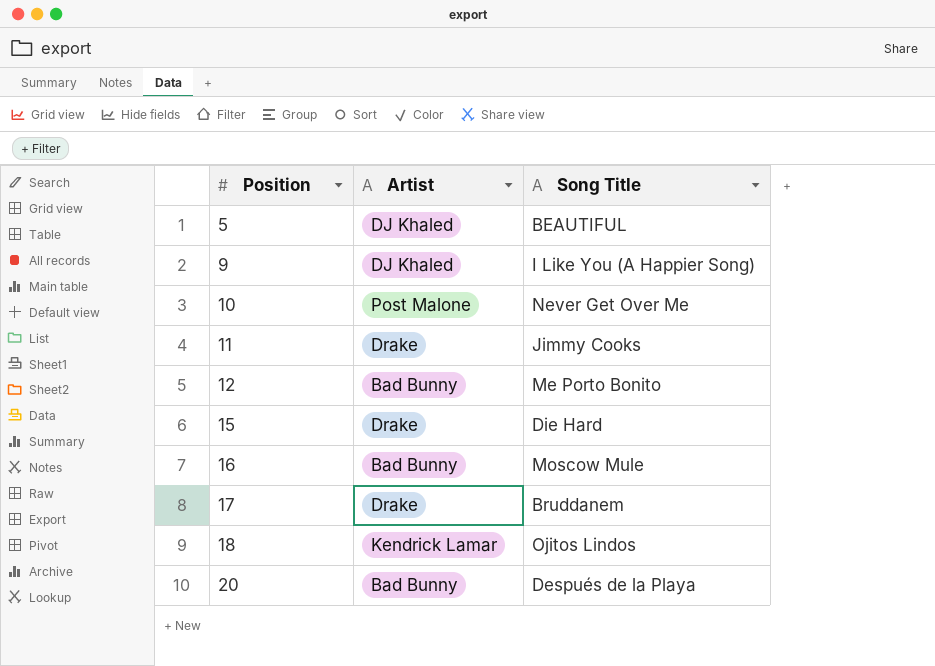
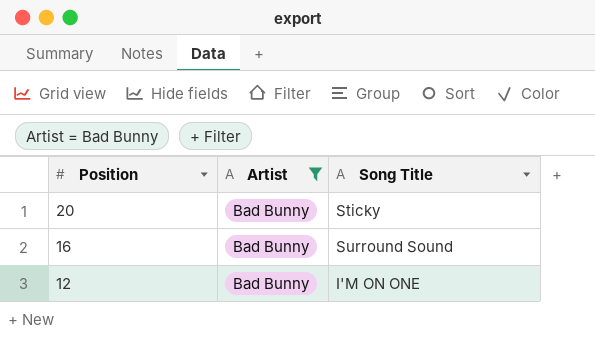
filter: none -> Artist = Bad Bunny
row order: Position ascending -> Position descending
20 | Song Title: Después de la Playa -> Sticky
16 | Song Title: Moscow Mule -> Surround Sound
12 | Song Title: Me Porto Bonito -> I'M ON ONE

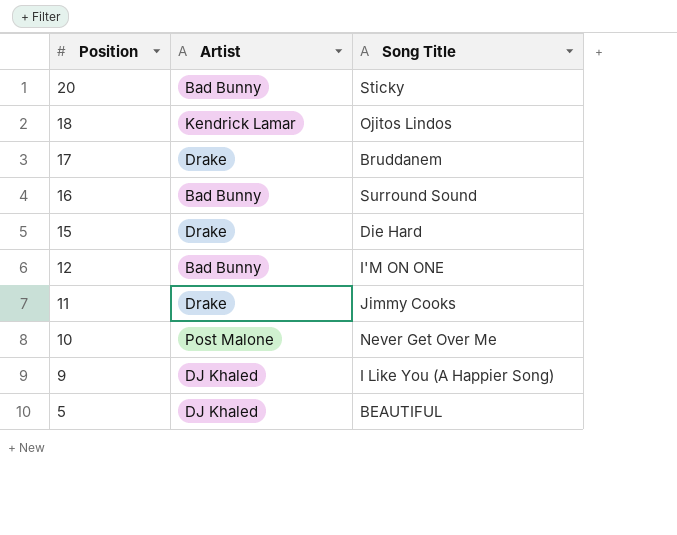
filter: Artist = Bad Bunny -> none

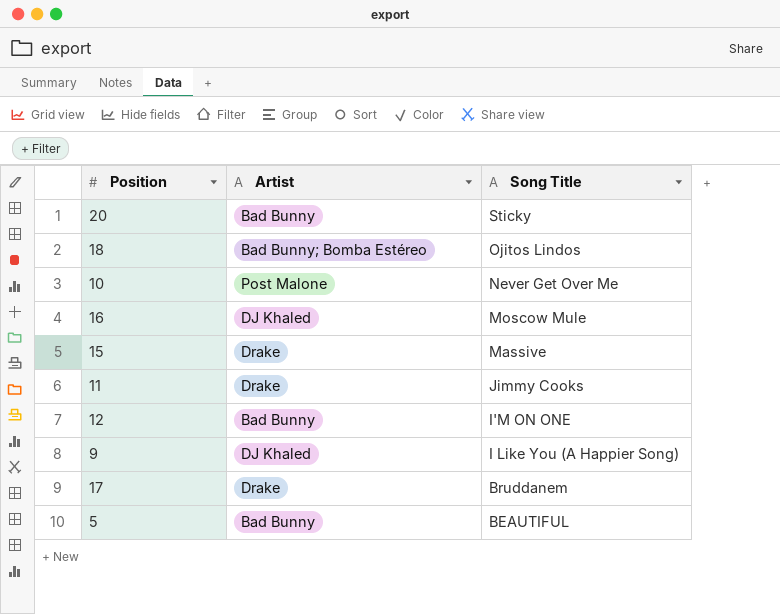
row order: Position descending -> Song Title descending
18 | Artist: Kendrick Lamar -> Bad Bunny; Bomba Estéreo
16 | Artist: Bad Bunny -> DJ Khaled
16 | Song Title: Surround Sound -> Moscow Mule
15 | Song Title: Die Hard -> Massive
5 | Artist: DJ Khaled -> Bad Bunny

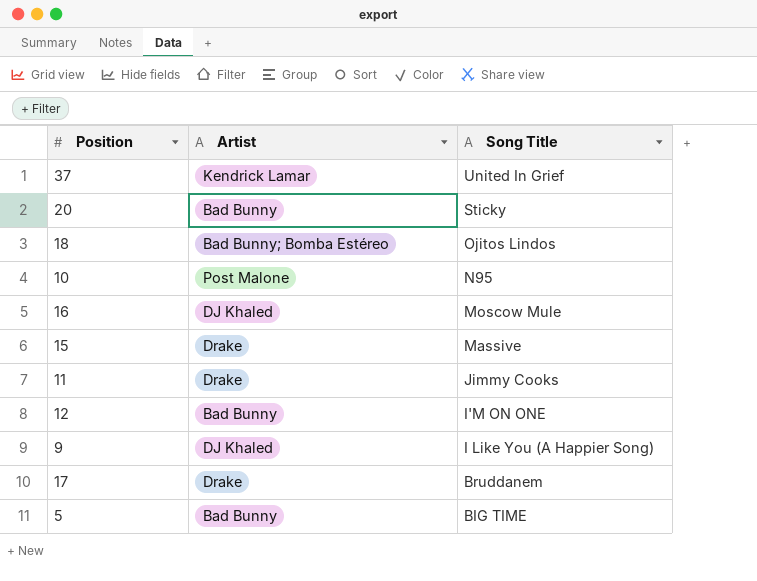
row 37: none -> Kendrick Lamar | United In Grief
10 | Song Title: Never Get Over Me -> N95
5 | Song Title: BEAUTIFUL -> BIG TIME

